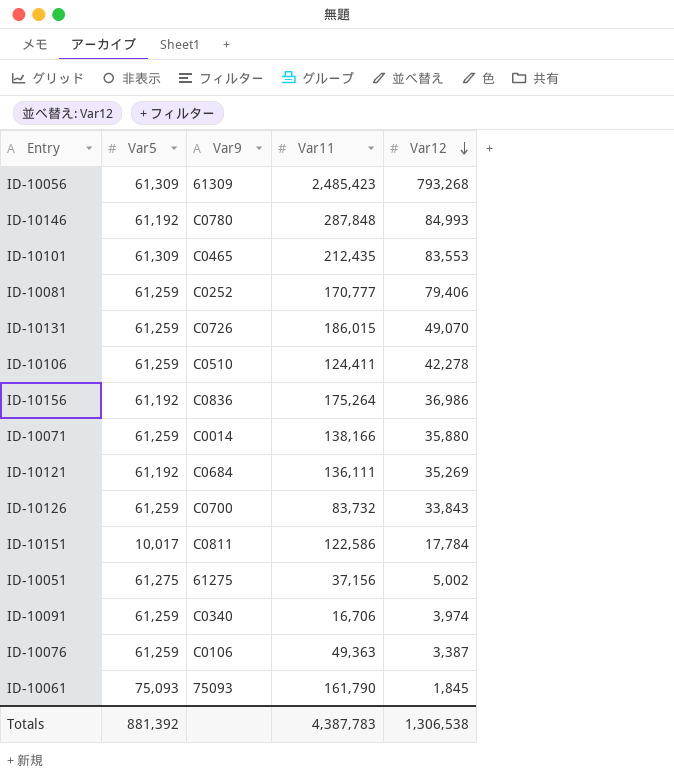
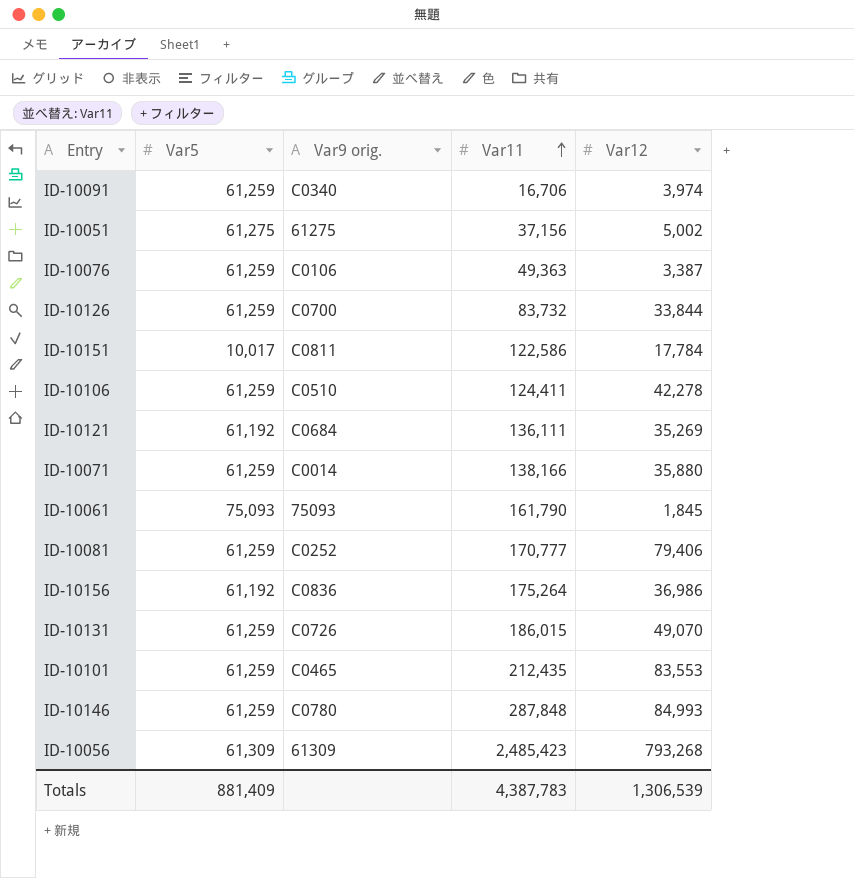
row order: Var12 descending -> Var11 ascending
column name: Var9 -> Var9 orig.
ID-10126 | Var12: 33,843 -> 33,844
ID-10101 | Var5: 61,309 -> 61,259
ID-10146 | Var5: 61,192 -> 61,259
Totals | Var5: 881,392 -> 881,409
Totals | Var12: 1,306,538 -> 1,306,539

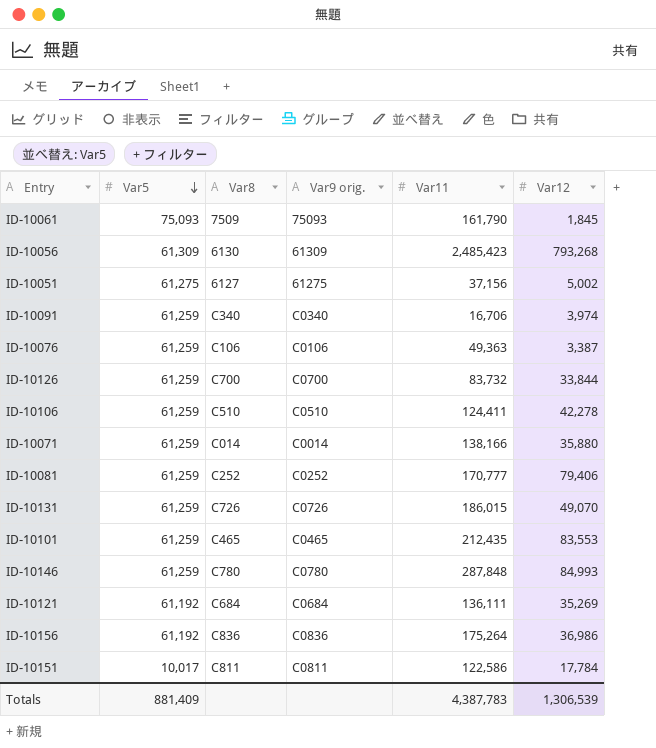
row order: Var11 ascending -> Var5 descending
column Var8 | position: none -> 3

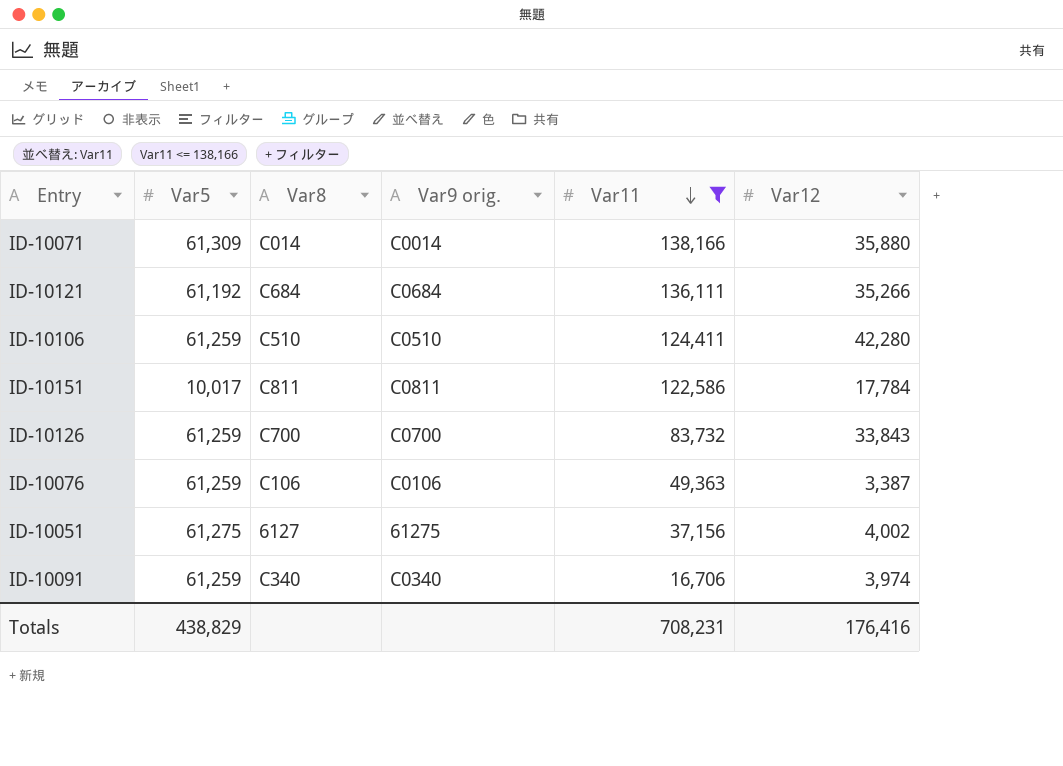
filter: none -> Var11 <= 138,166
row order: Var5 descending -> Var11 descending
ID-10071 | Var5: 61,259 -> 61,309
ID-10121 | Var12: 35,269 -> 35,266
ID-10106 | Var12: 42,278 -> 42,280
ID-10126 | Var12: 33,844 -> 33,843
ID-10051 | Var12: 5,002 -> 4,002
Totals | Var5: 881,409 -> 438,829
Totals | Var11: 4,387,783 -> 708,231
Totals | Var12: 1,306,539 -> 176,416

